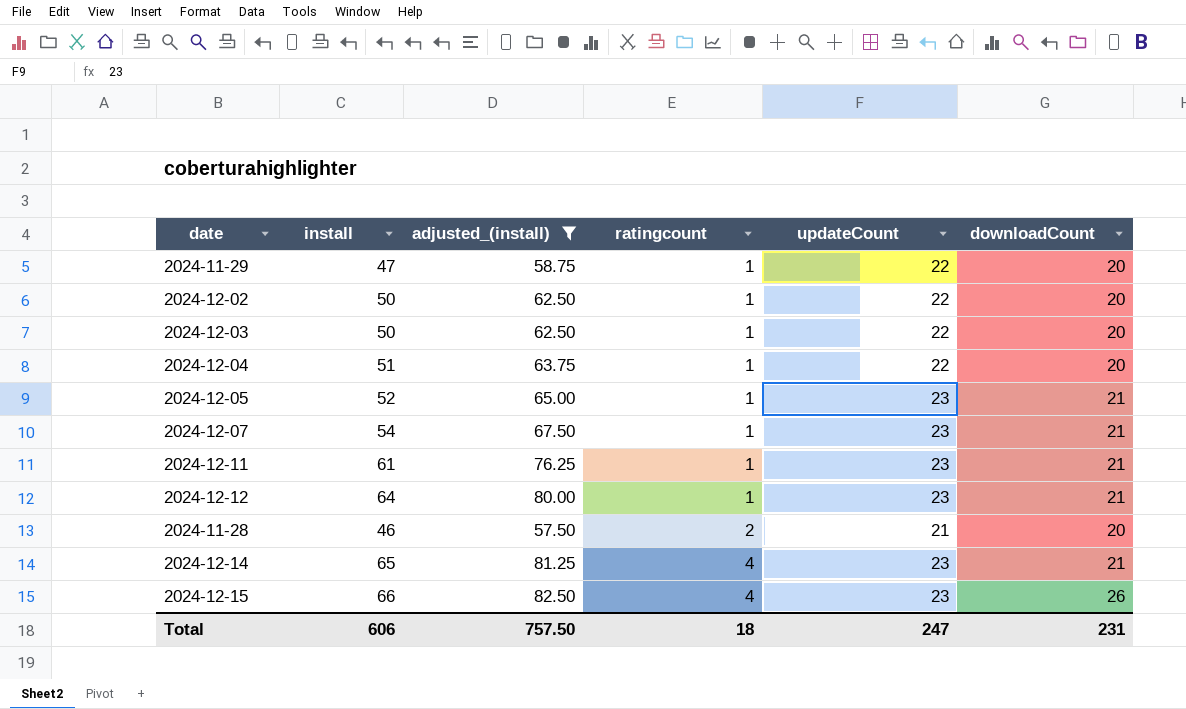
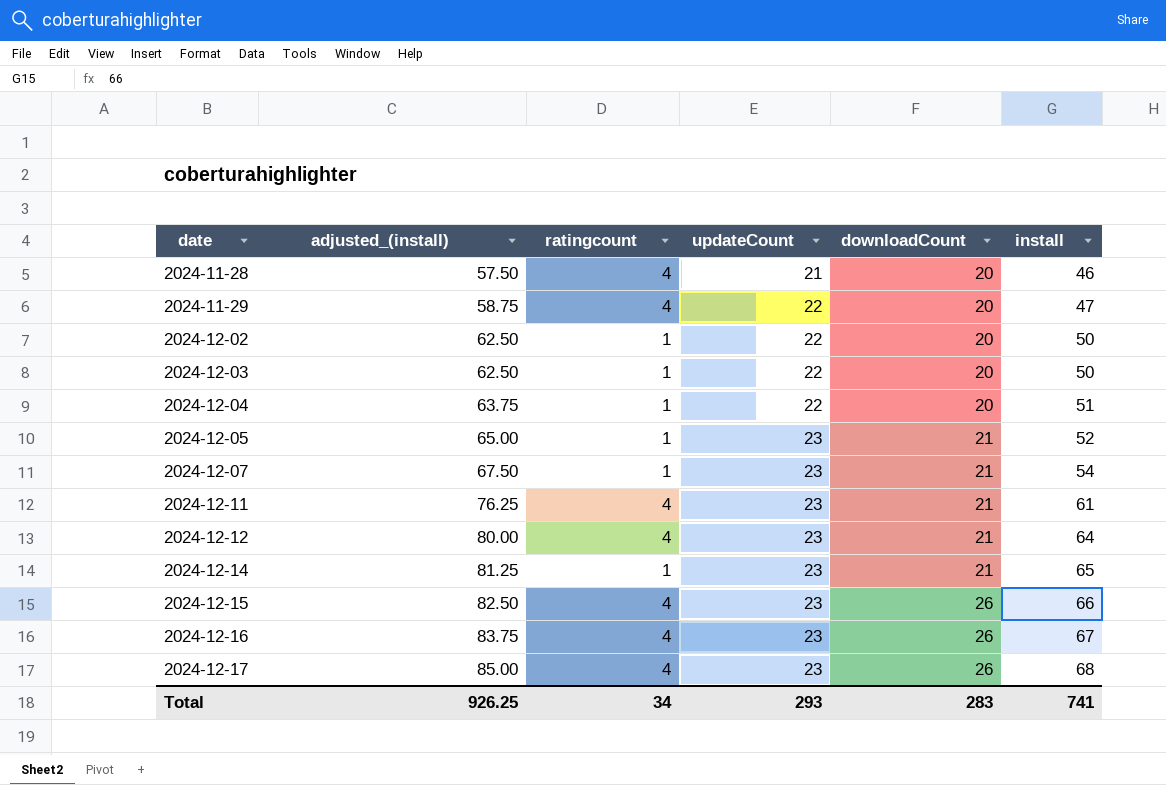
filter: adjusted_(install) <= 82.50 -> none
row order: ratingcount ascending -> date ascending
column install | position: 2 -> 6
2024-11-28 | ratingcount: 2 -> 4
2024-11-29 | ratingcount: 1 -> 4
2024-12-11 | ratingcount: 1 -> 4
2024-12-12 | ratingcount: 1 -> 4
2024-12-14 | ratingcount: 4 -> 1
Total | adjusted_(install): 757.50 -> 926.25
Total | ratingcount: 18 -> 34
Total | updateCount: 247 -> 293
Total | downloadCount: 231 -> 283
Total | install: 606 -> 741

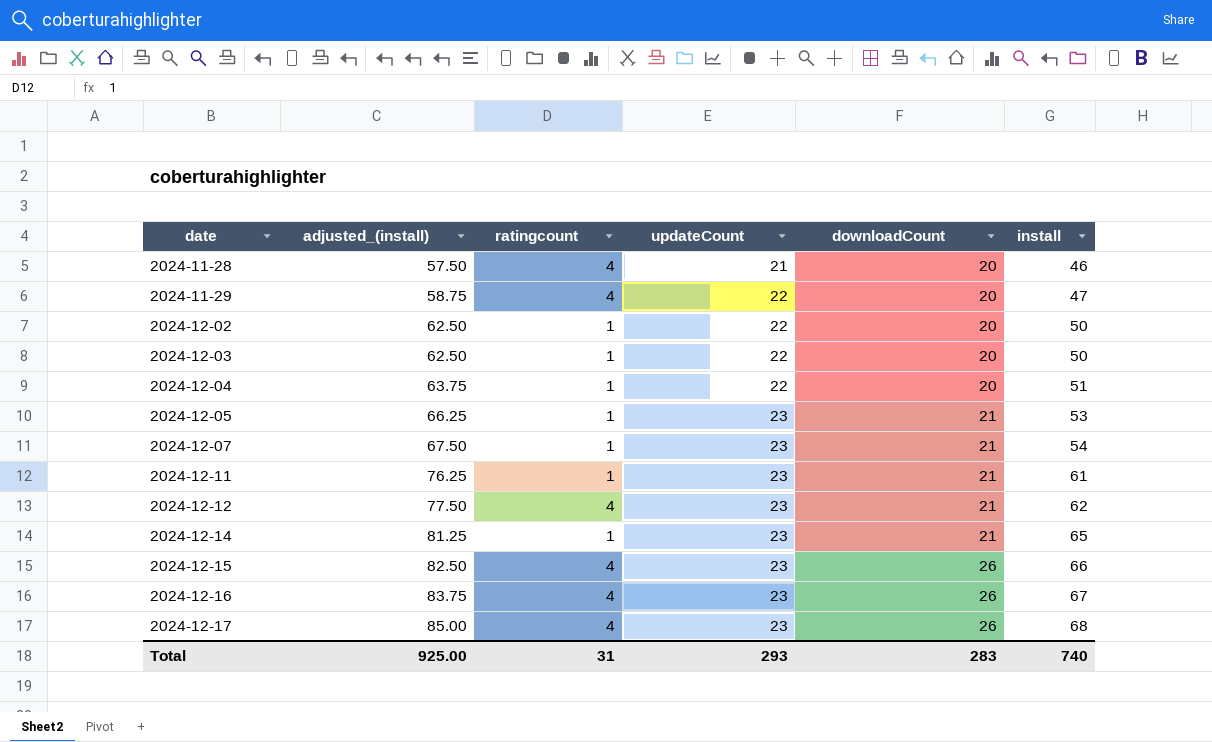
2024-12-05 | adjusted_(install): 65.00 -> 66.25
2024-12-05 | install: 52 -> 53
2024-12-11 | ratingcount: 4 -> 1
2024-12-12 | adjusted_(install): 80.00 -> 77.50
2024-12-12 | install: 64 -> 62
Total | adjusted_(install): 926.25 -> 925.00
Total | ratingcount: 34 -> 31
Total | install: 741 -> 740

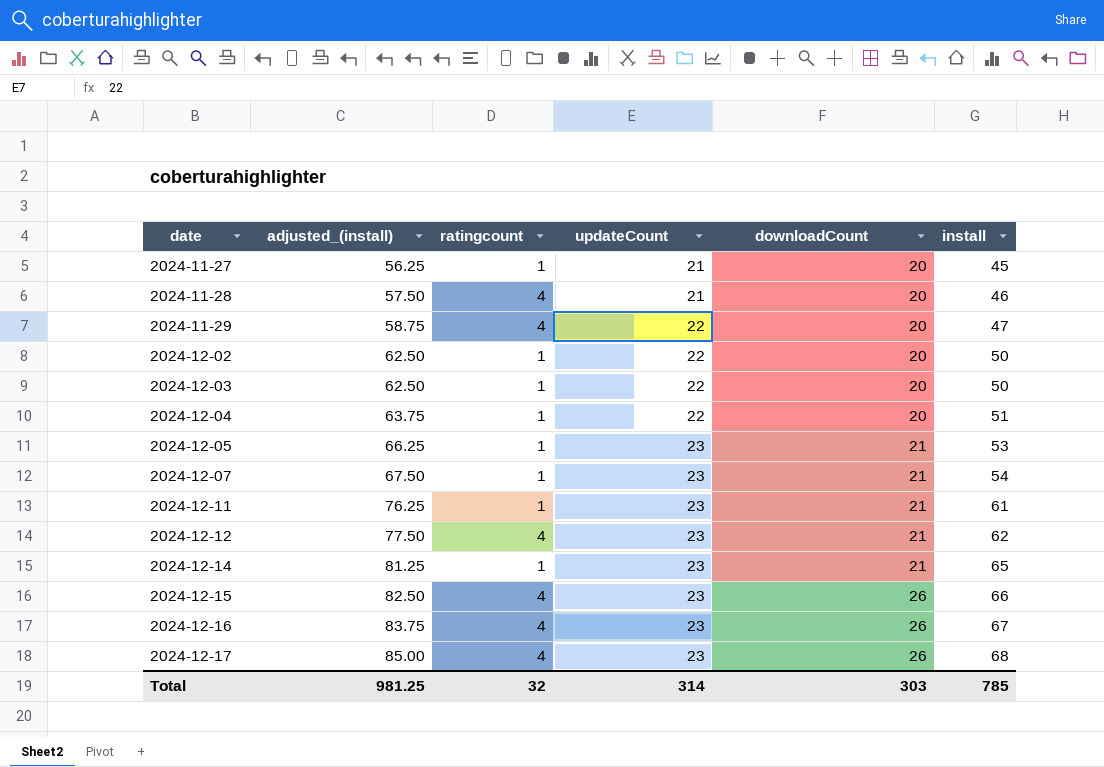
row 2024-11-27: none -> 56.25 | 1 | 21 | 20 | 45
Total | adjusted_(install): 925.00 -> 981.25
Total | ratingcount: 31 -> 32
Total | updateCount: 293 -> 314
Total | downloadCount: 283 -> 303
Total | install: 740 -> 785

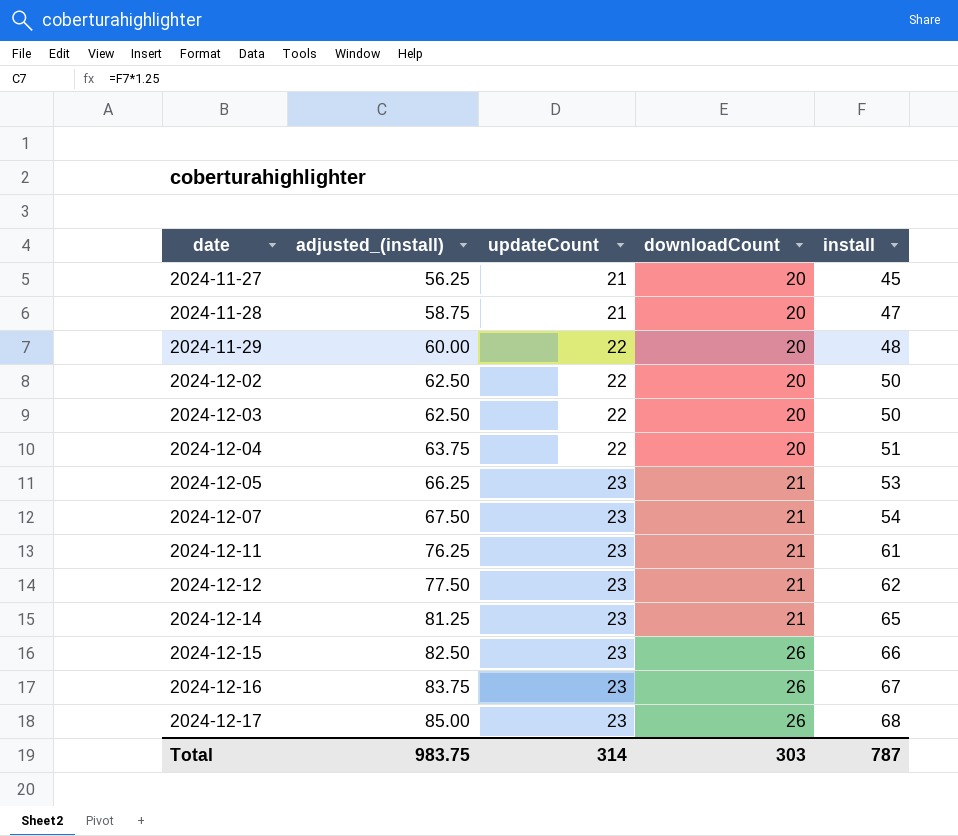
column ratingcount | position: 3 -> none
2024-11-28 | adjusted_(install): 57.50 -> 58.75
2024-11-28 | install: 46 -> 47
2024-11-29 | adjusted_(install): 58.75 -> 60.00
2024-11-29 | install: 47 -> 48
Total | adjusted_(install): 981.25 -> 983.75
Total | install: 785 -> 787

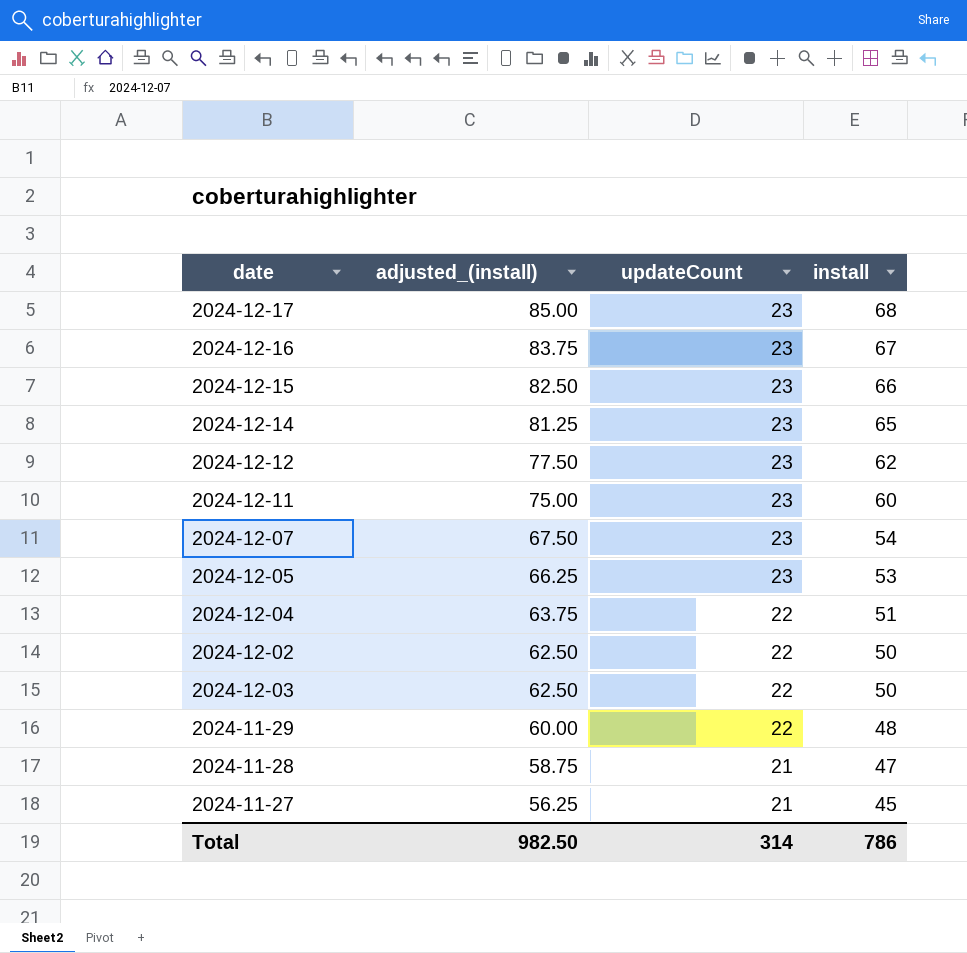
row order: date ascending -> adjusted_(install) descending
column downloadCount | position: 4 -> none
2024-12-11 | adjusted_(install): 76.25 -> 75.00
2024-12-11 | install: 61 -> 60
Total | adjusted_(install): 983.75 -> 982.50
Total | install: 787 -> 786

